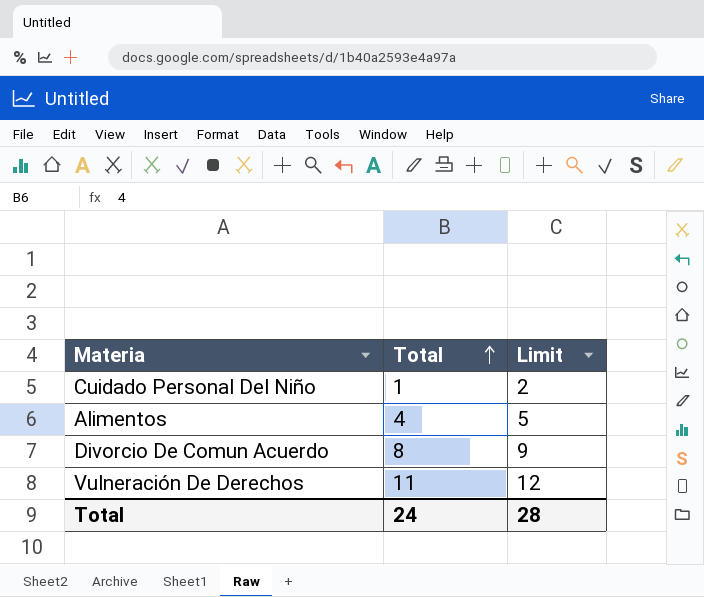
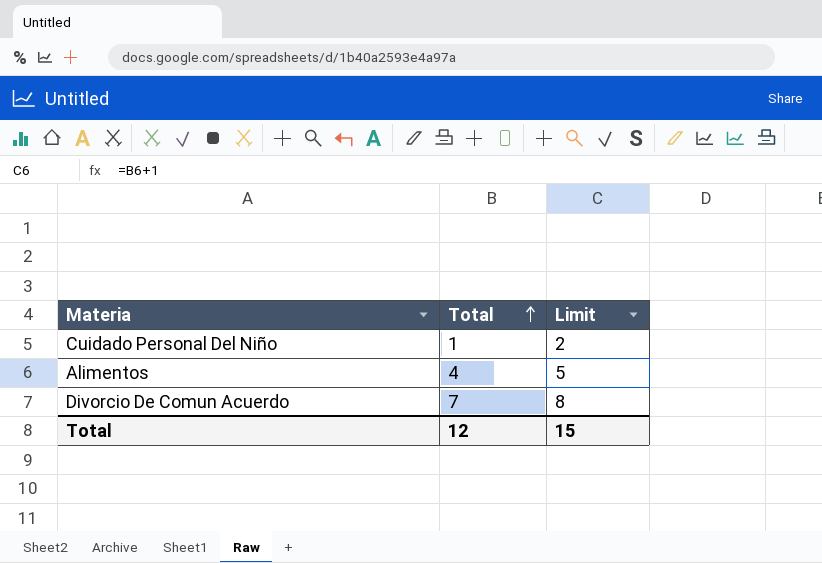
row Vulneración De Derechos: 11 | 12 -> none
Divorcio De Comun Acuerdo | Total: 8 -> 7
Divorcio De Comun Acuerdo | Limit: 9 -> 8
Total | Total: 24 -> 12
Total | Limit: 28 -> 15

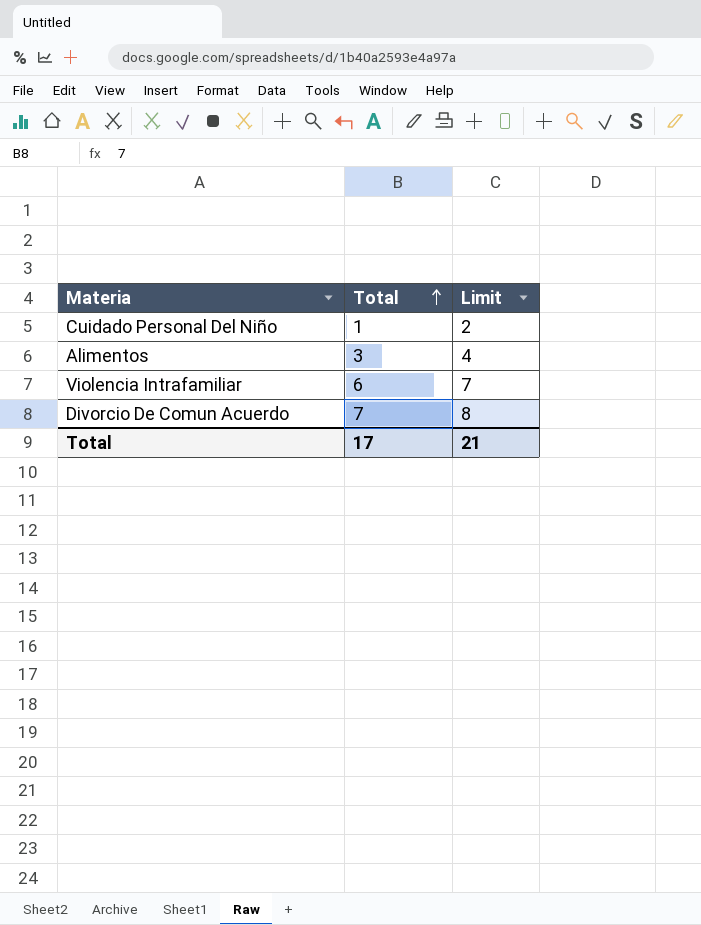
Alimentos | Total: 4 -> 3
Alimentos | Limit: 5 -> 4
row Violencia Intrafamiliar: none -> 6 | 7
Total | Total: 12 -> 17
Total | Limit: 15 -> 21

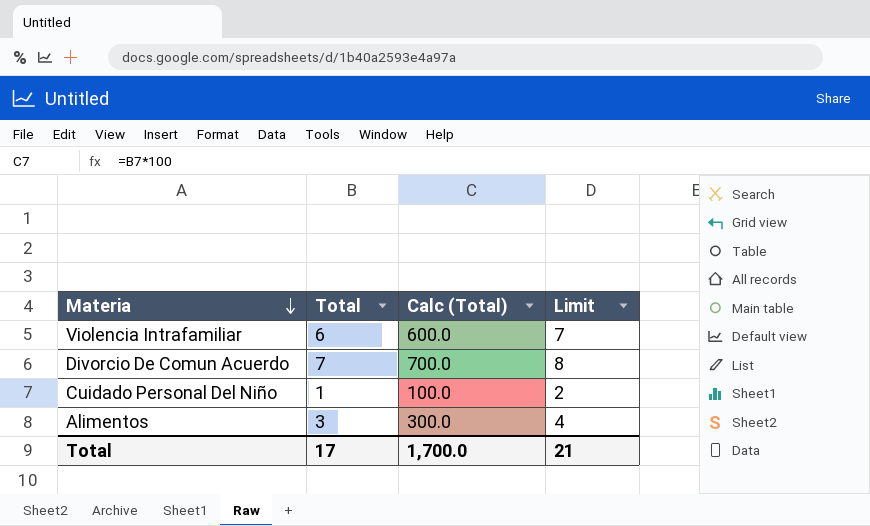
row order: Total ascending -> Materia descending
column Calc (Total) | formula: none -> [Total] * 100

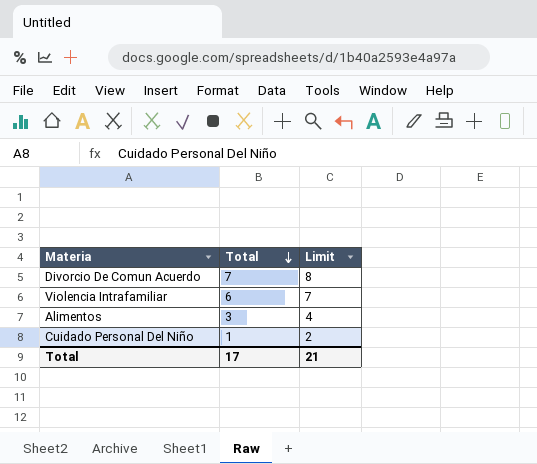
row order: Materia descending -> Total descending
column Calc (Total) | formula: [Total] * 100 -> none

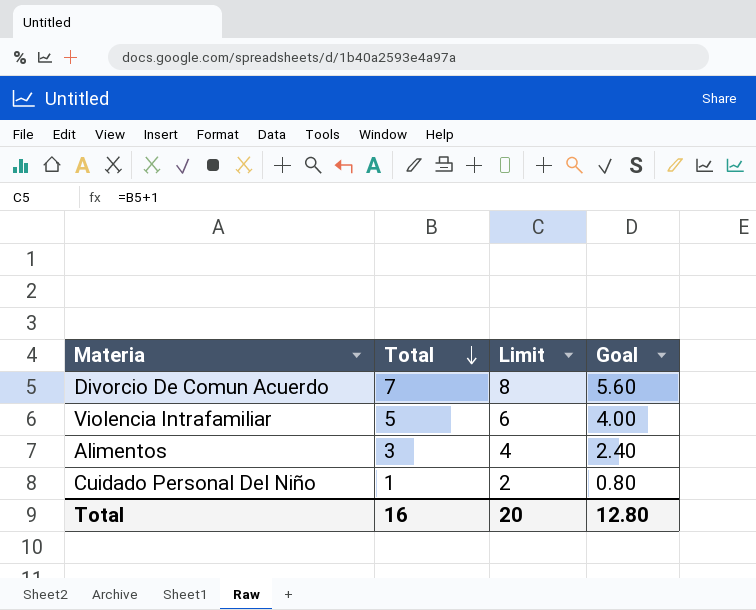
column Goal | formula: none -> [Total] * 0.8
Violencia Intrafamiliar | Total: 6 -> 5
Violencia Intrafamiliar | Limit: 7 -> 6
Total | Total: 17 -> 16
Total | Limit: 21 -> 20

